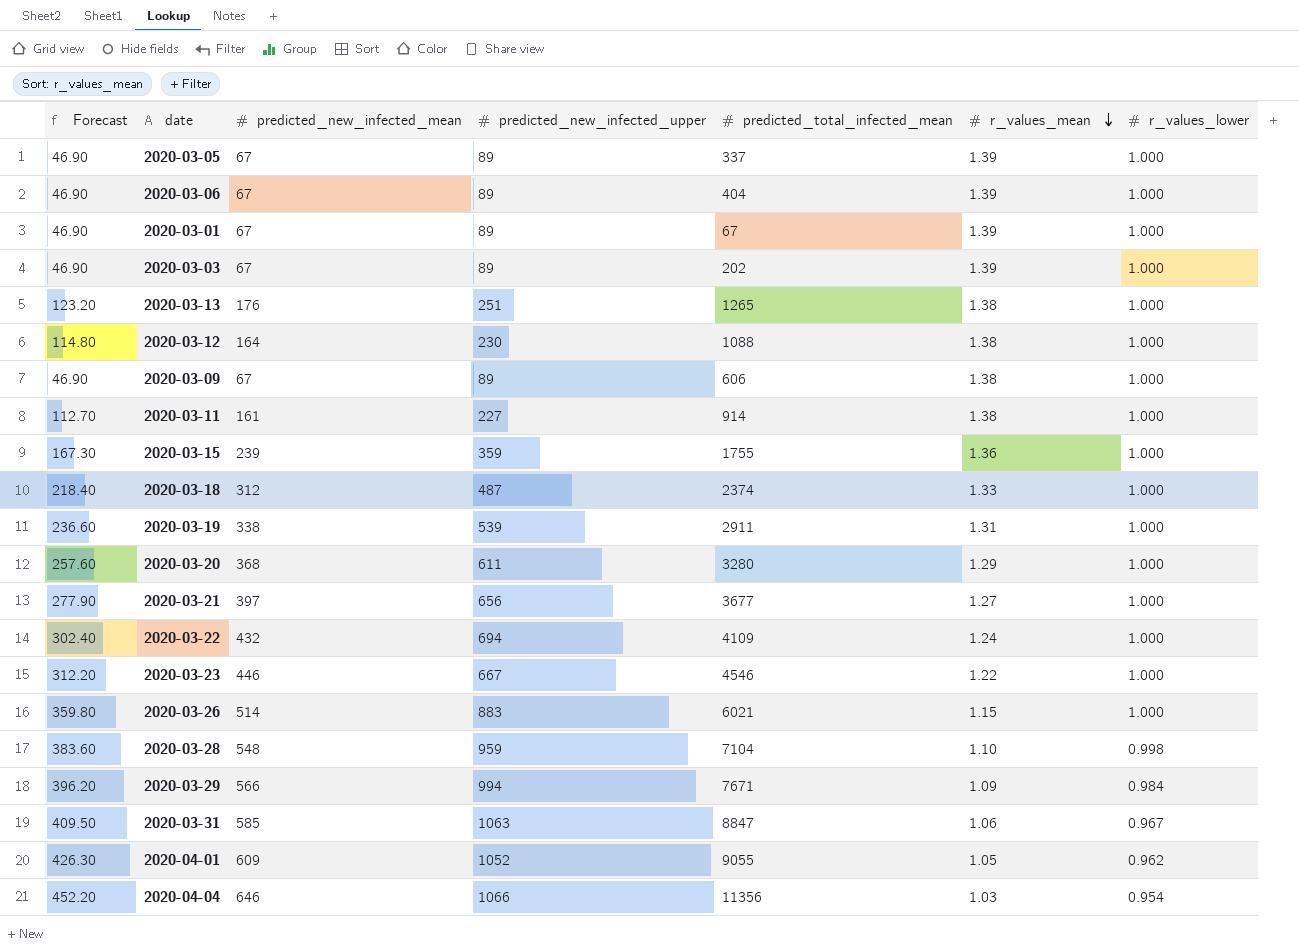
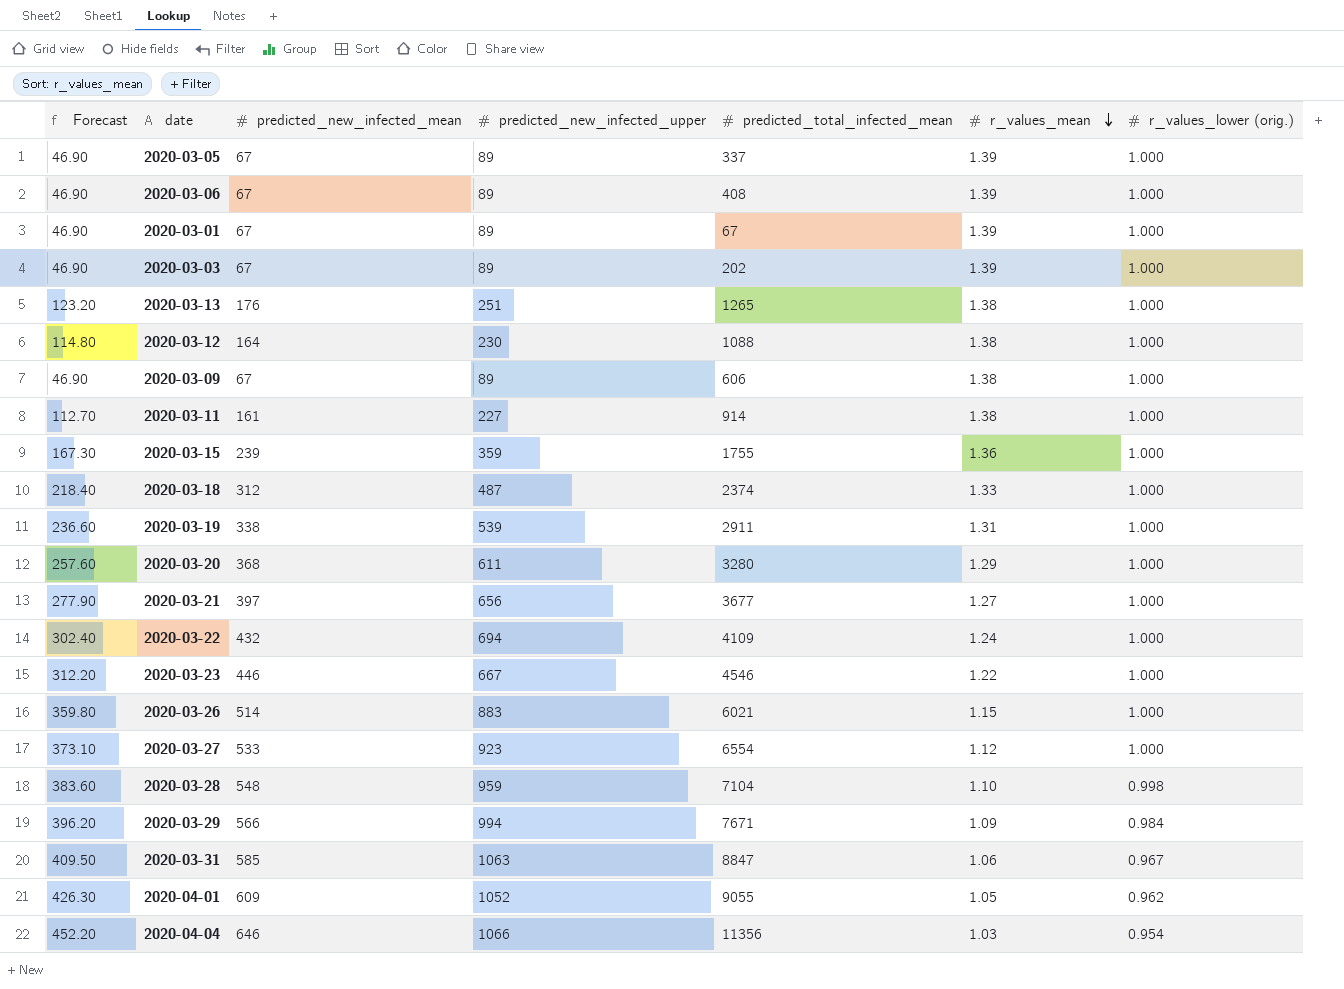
column name: r_values_lower -> r_values_lower (orig.)
2020-03-06 | predicted_total_infected_mean: 404 -> 408
row 2020-03-27: none -> 373.10 | 533 | 923 | 6554 | 1.12 | 1.000

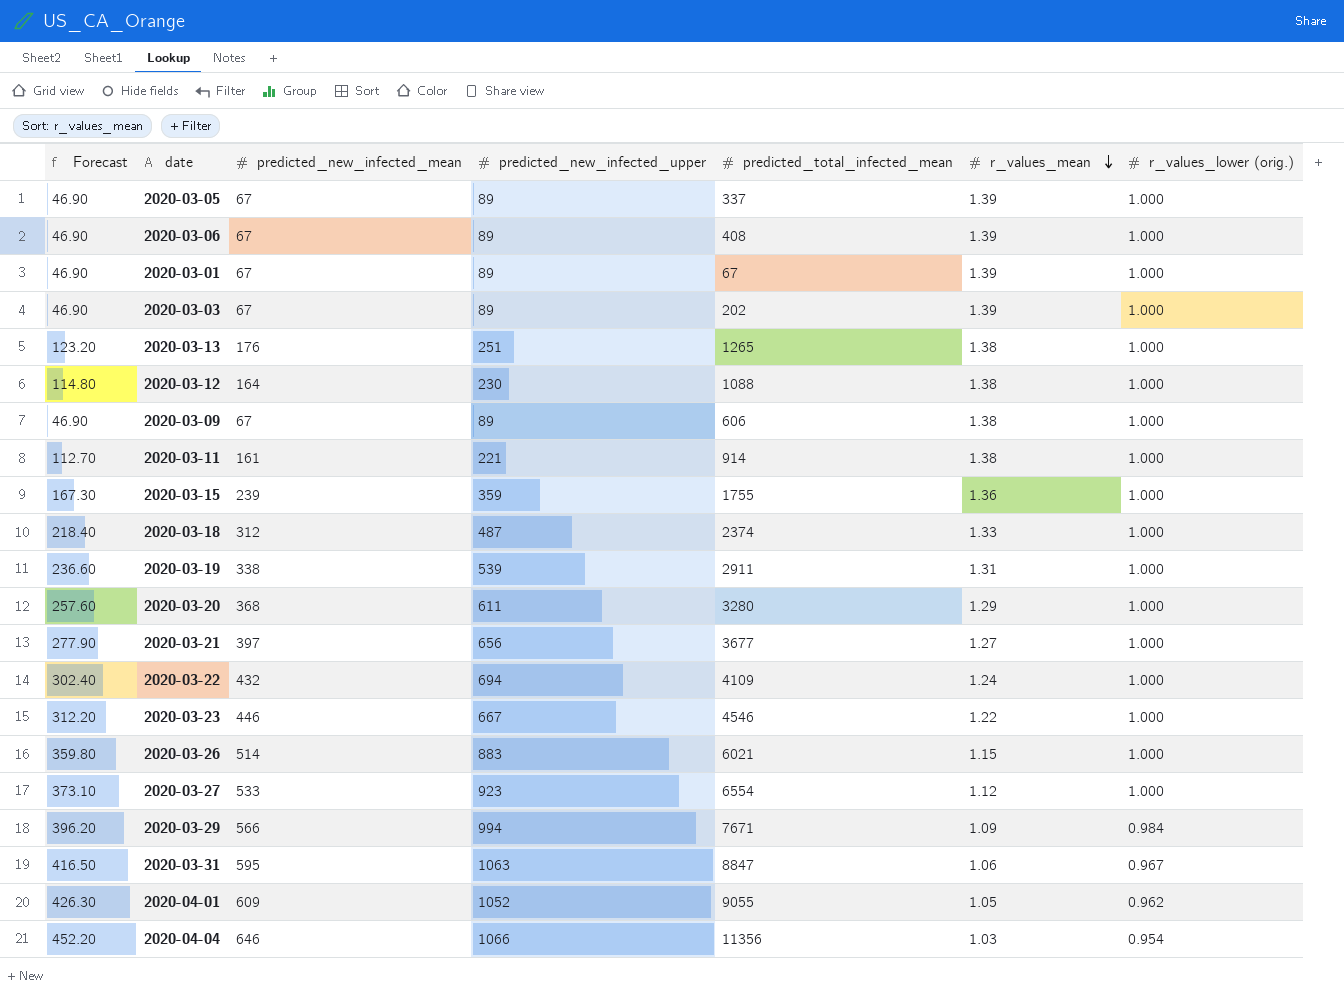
row 2020-03-28: 383.60 | 548 | 959 | 7104 | 1.10 | 0.998 -> none
2020-03-11 | predicted_new_infected_upper: 227 -> 221
2020-03-31 | Forecast: 409.50 -> 416.50
2020-03-31 | predicted_new_infected_mean: 585 -> 595

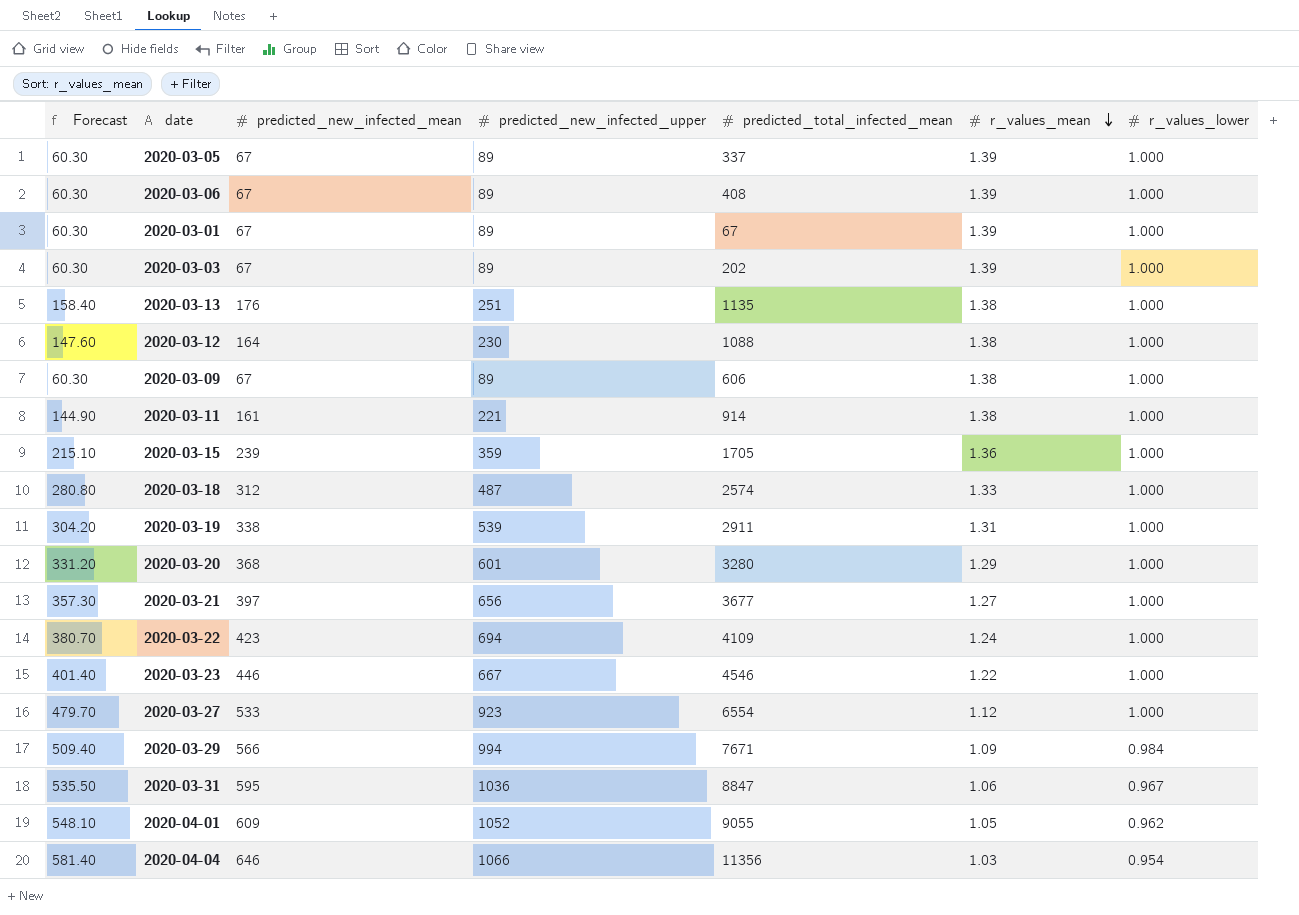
column Forecast | formula: [predicted_new_infected_mean] * 0.7 -> [predicted_new_infected_mean] * 0.9
column name: r_values_lower (orig.) -> r_values_lower
row 2020-03-26: 359.80 | 514 | 883 | 6021 | 1.15 | 1.000 -> none
2020-03-13 | predicted_total_infected_mean: 1265 -> 1135
2020-03-15 | predicted_total_infected_mean: 1755 -> 1705
2020-03-18 | predicted_total_infected_mean: 2374 -> 2574
2020-03-20 | predicted_new_infected_upper: 611 -> 601
2020-03-22 | predicted_new_infected_mean: 432 -> 423
2020-03-31 | predicted_new_infected_upper: 1063 -> 1036

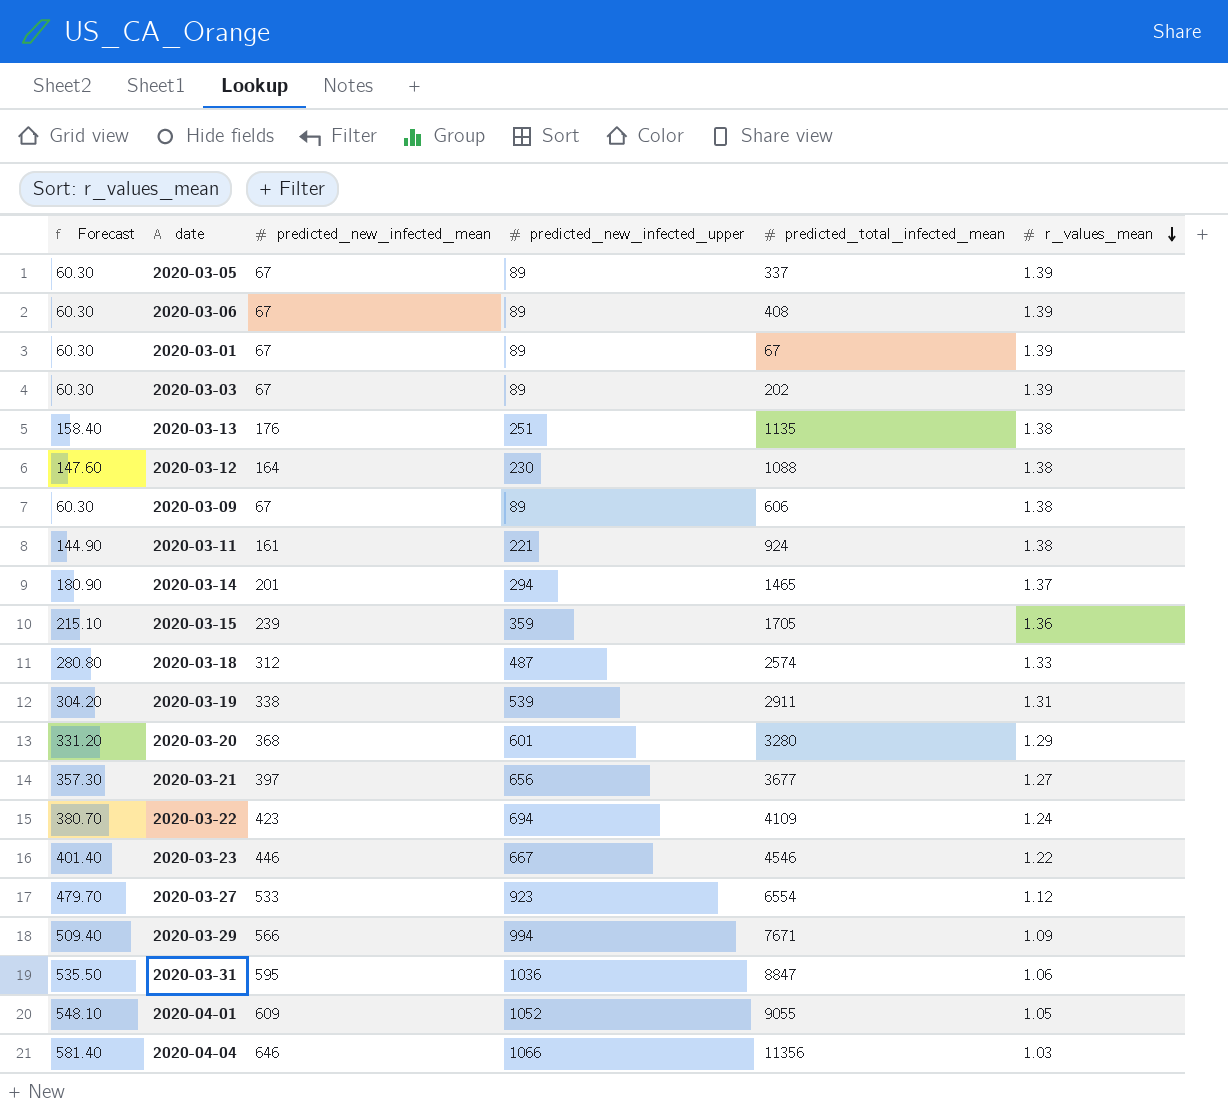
column r_values_lower | position: 7 -> none
2020-03-11 | predicted_total_infected_mean: 914 -> 924
row 2020-03-14: none -> 180.90 | 201 | 294 | 1465 | 1.37

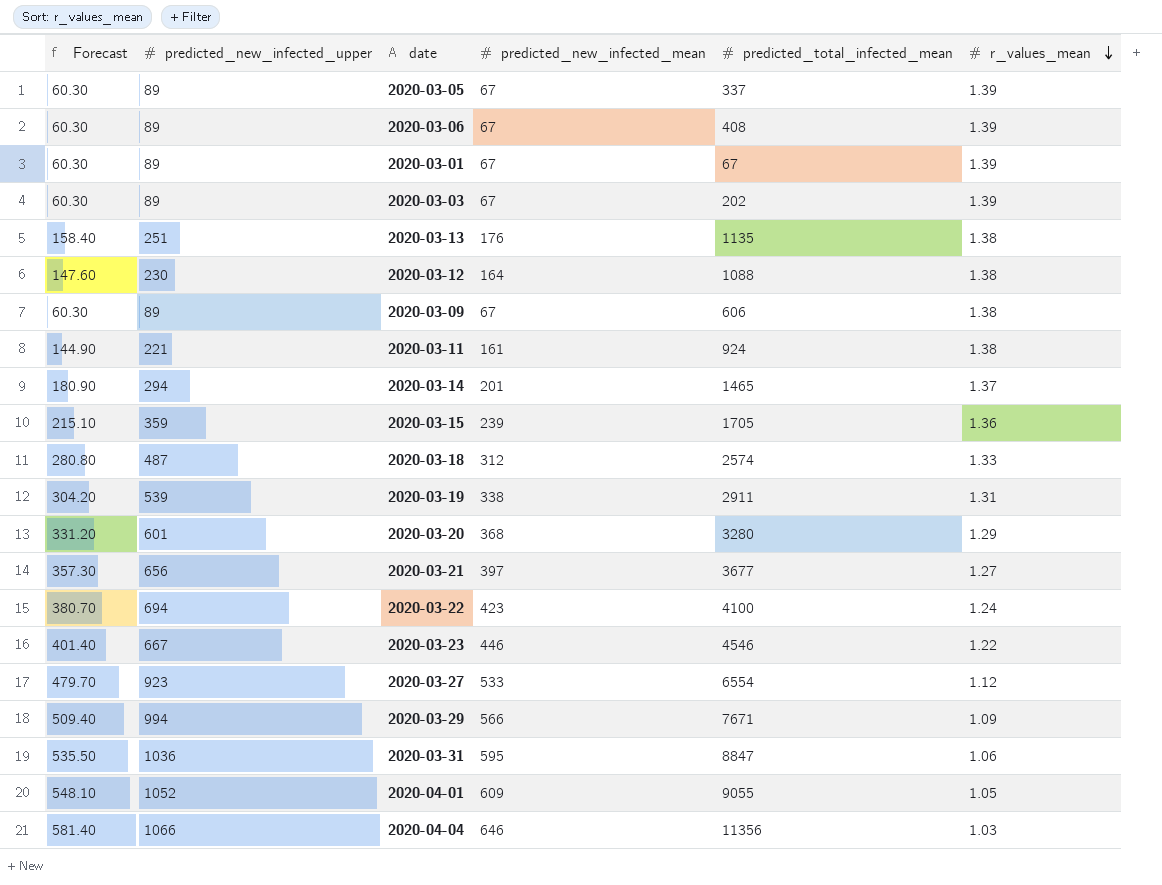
column predicted_new_infected_upper | position: 4 -> 2
2020-03-22 | predicted_total_infected_mean: 4109 -> 4100

